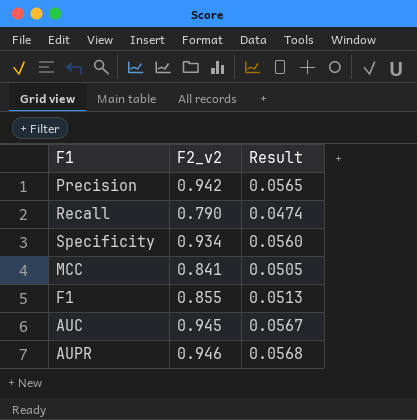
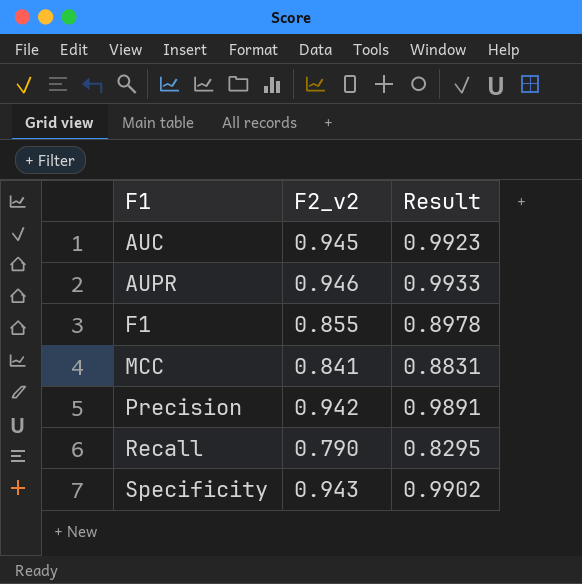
row order: none -> F1 ascending
column Result | formula: [F2_v2] * 0.06 -> [F2_v2] * 1.05
Specificity | F2_v2: 0.934 -> 0.943

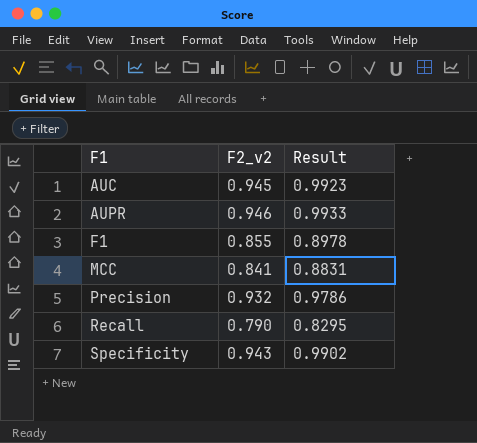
Precision | F2_v2: 0.942 -> 0.932
Precision | Result: 0.9891 -> 0.9786

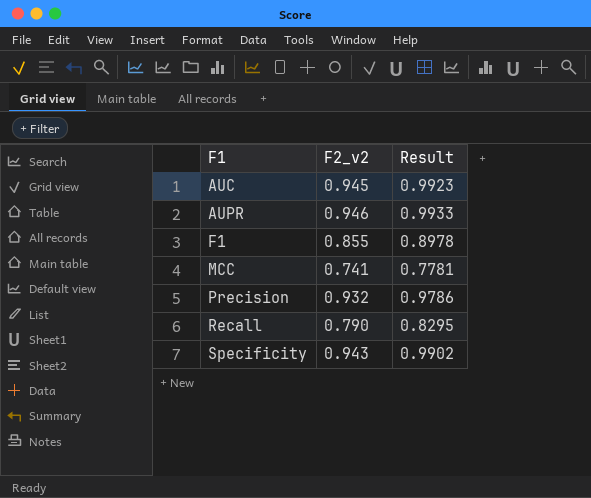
MCC | F2_v2: 0.841 -> 0.741
MCC | Result: 0.8831 -> 0.7781

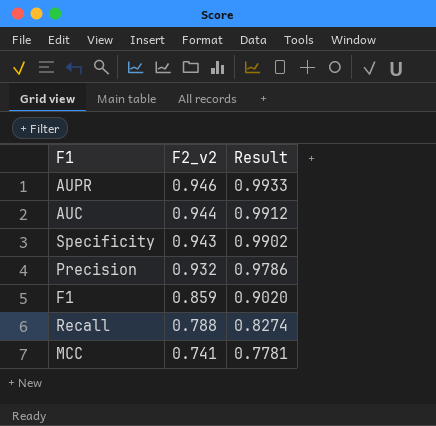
row order: F1 ascending -> F2_v2 descending
AUC | F2_v2: 0.945 -> 0.944
AUC | Result: 0.9923 -> 0.9912
F1 | F2_v2: 0.855 -> 0.859
F1 | Result: 0.8978 -> 0.9020
Recall | F2_v2: 0.790 -> 0.788
Recall | Result: 0.8295 -> 0.8274

